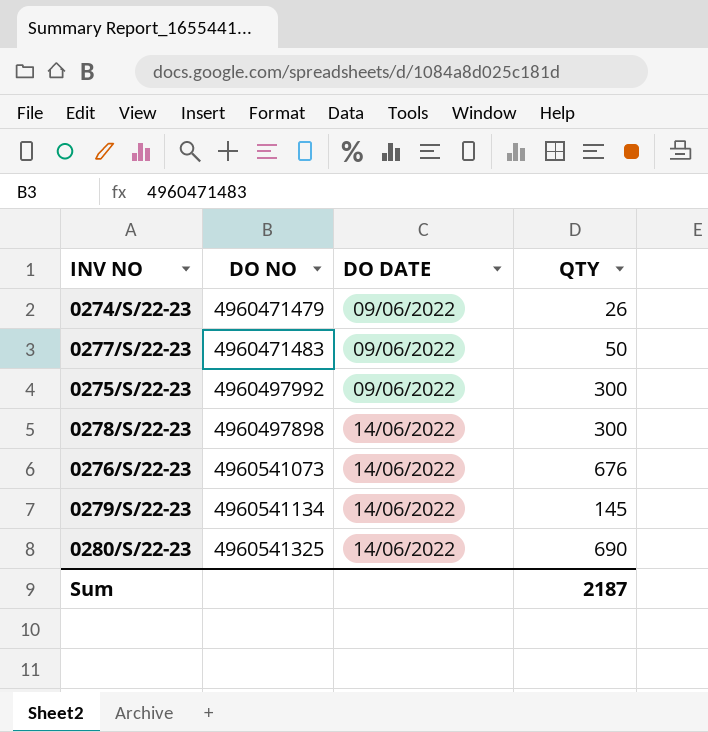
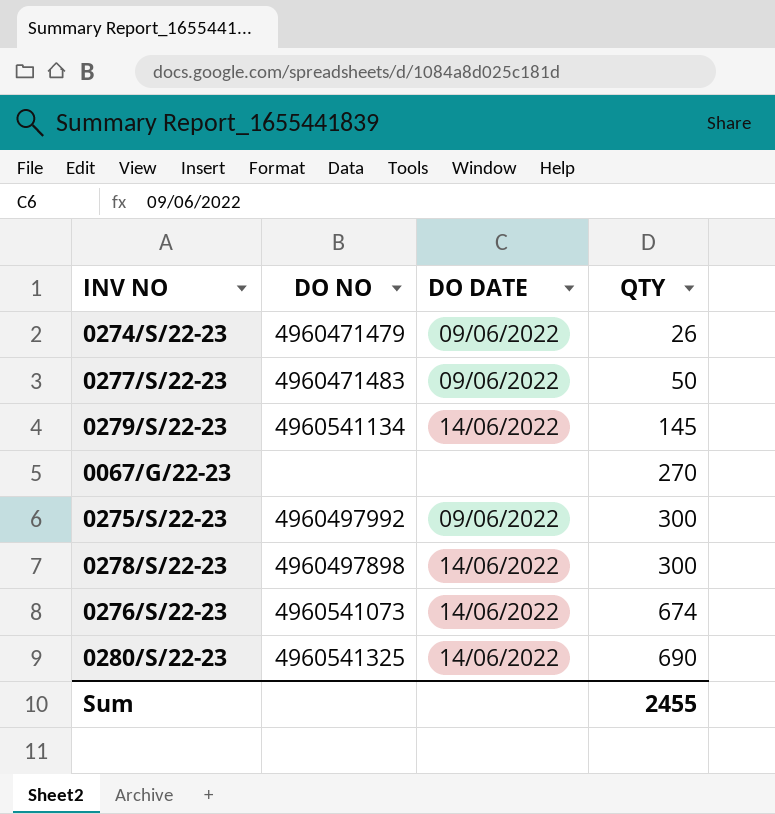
row order: DO DATE ascending -> QTY ascending
row 0067/G/22-23: none -> none | none | 270
0276/S/22-23 | QTY: 676 -> 674
Sum | QTY: 2187 -> 2455

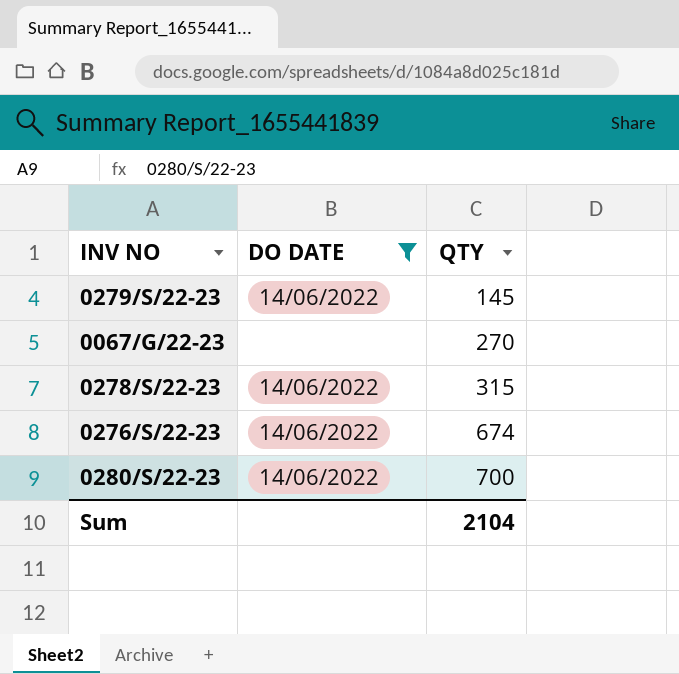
filter: none -> DO DATE != 09/06/2022
column DO NO | position: 2 -> none
0278/S/22-23 | QTY: 300 -> 315
0280/S/22-23 | QTY: 690 -> 700
Sum | QTY: 2455 -> 2104

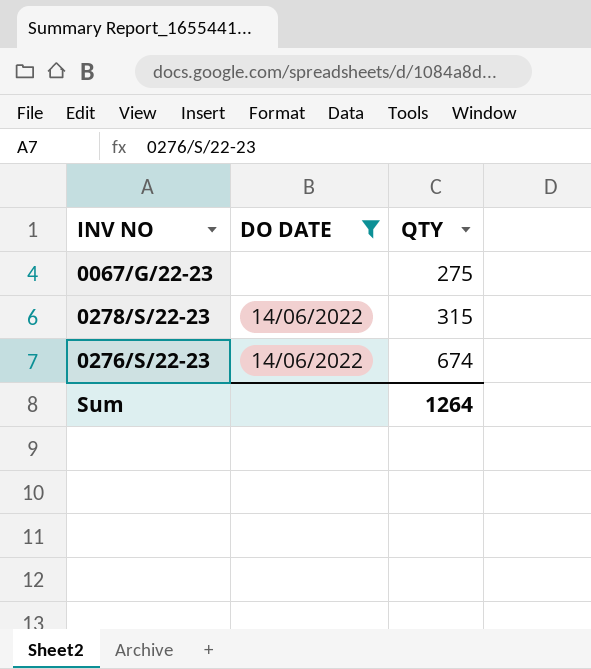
row 0279/S/22-23: 14/06/2022 | 145 -> none
row 0280/S/22-23: 14/06/2022 | 700 -> none
0067/G/22-23 | QTY: 270 -> 275
Sum | QTY: 2104 -> 1264

